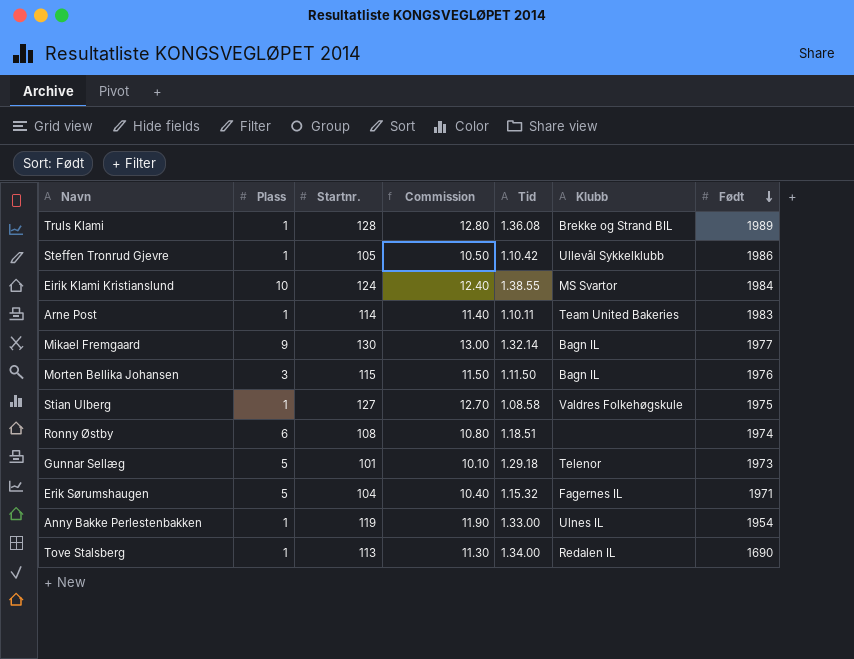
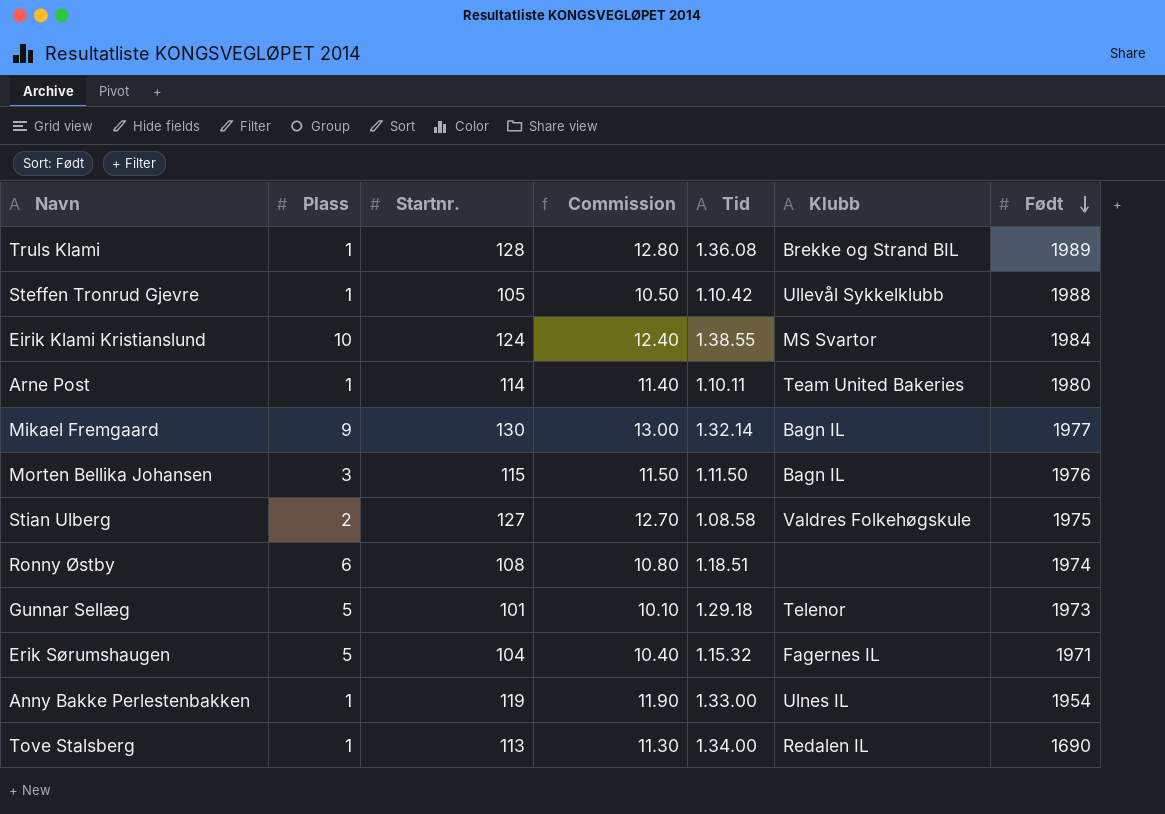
Steffen Tronrud Gjevre | Født: 1986 -> 1988
Arne Post | Født: 1983 -> 1980
Stian Ulberg | Plass: 1 -> 2

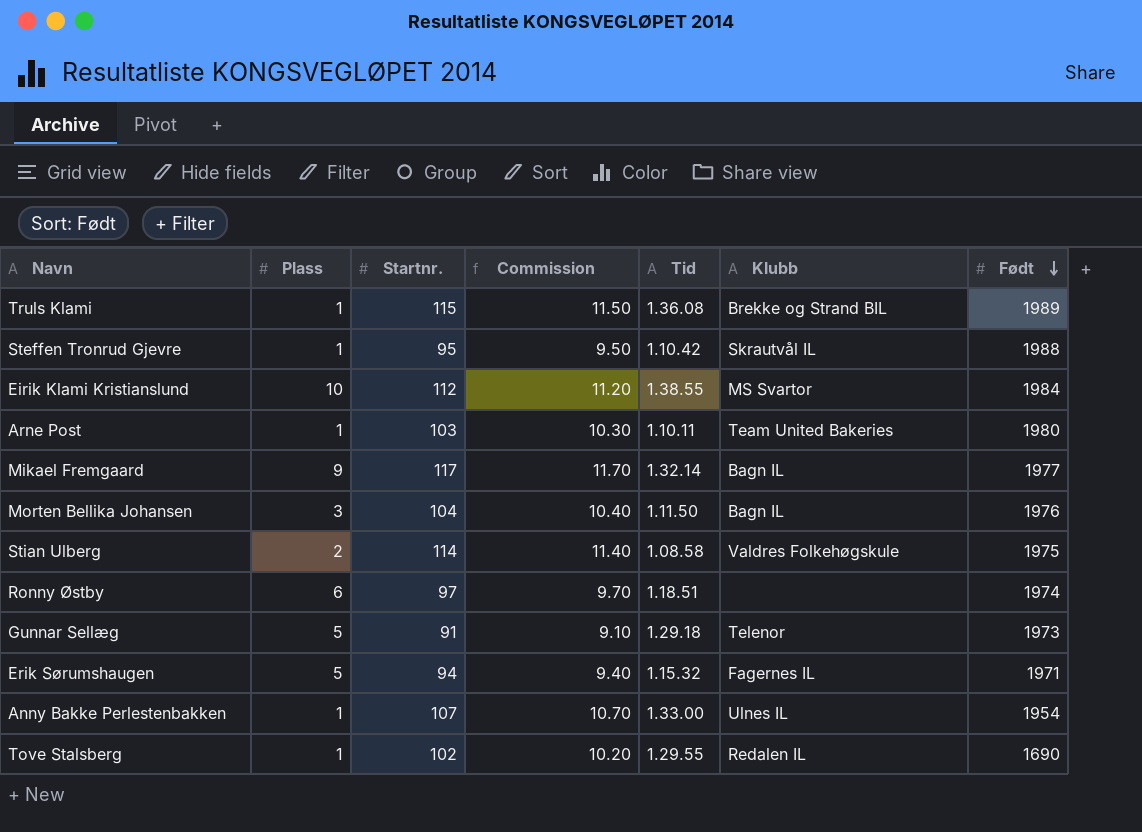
Truls Klami | Startnr.: 128 -> 115
Truls Klami | Commission: 12.80 -> 11.50
Steffen Tronrud Gjevre | Startnr.: 105 -> 95
Steffen Tronrud Gjevre | Commission: 10.50 -> 9.50
Steffen Tronrud Gjevre | Klubb: Ullevål Sykkelklubb -> Skrautvål IL
Eirik Klami Kristianslund | Startnr.: 124 -> 112
Eirik Klami Kristianslund | Commission: 12.40 -> 11.20
Arne Post | Startnr.: 114 -> 103
Arne Post | Commission: 11.40 -> 10.30
Mikael Fremgaard | Startnr.: 130 -> 117
Mikael Fremgaard | Commission: 13.00 -> 11.70
Morten Bellika Johansen | Startnr.: 115 -> 104
Morten Bellika Johansen | Commission: 11.50 -> 10.40
Stian Ulberg | Startnr.: 127 -> 114
Stian Ulberg | Commission: 12.70 -> 11.40
Ronny Østby | Startnr.: 108 -> 97
Ronny Østby | Commission: 10.80 -> 9.70
Gunnar Sellæg | Startnr.: 101 -> 91
Gunnar Sellæg | Commission: 10.10 -> 9.10
Erik Sørumshaugen | Startnr.: 104 -> 94
Erik Sørumshaugen | Commission: 10.40 -> 9.40
Anny Bakke Perlestenbakken | Startnr.: 119 -> 107
Anny Bakke Perlestenbakken | Commission: 11.90 -> 10.70
Tove Stalsberg | Startnr.: 113 -> 102
Tove Stalsberg | Commission: 11.30 -> 10.20
Tove Stalsberg | Tid: 1.34.00 -> 1.29.55

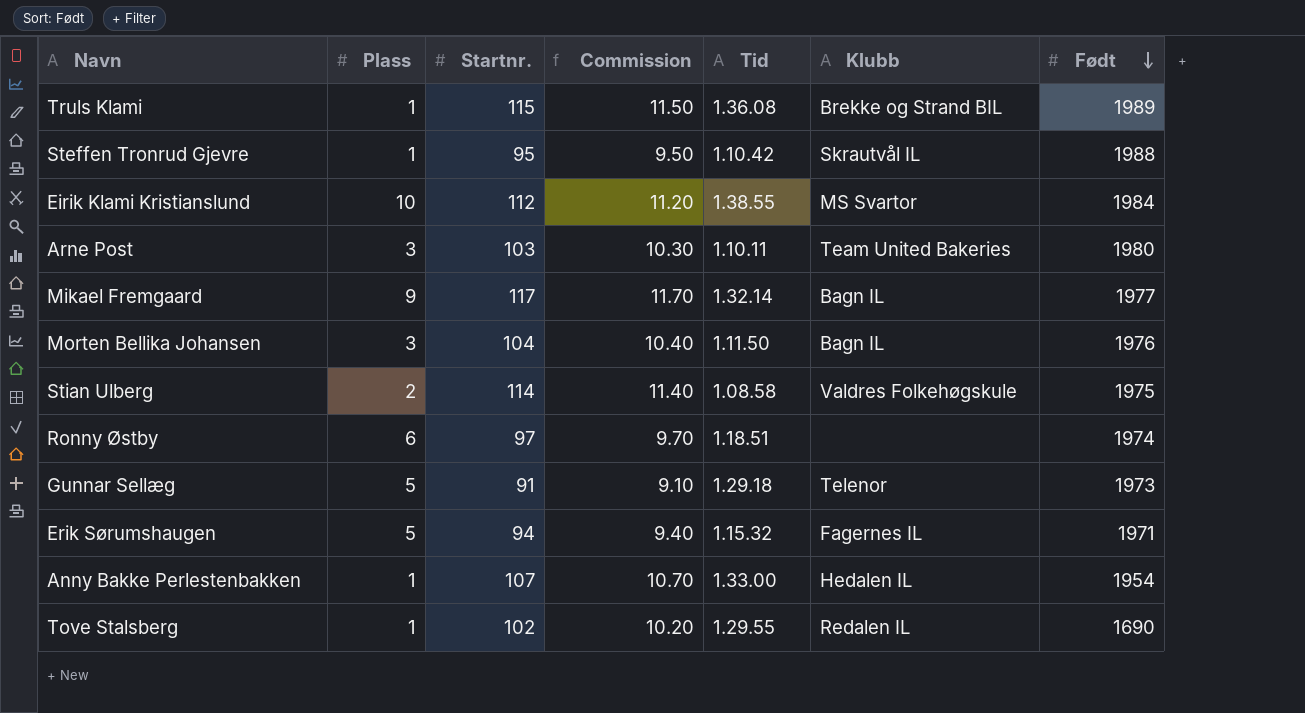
Arne Post | Plass: 1 -> 3
Anny Bakke Perlestenbakken | Klubb: Ulnes IL -> Hedalen IL

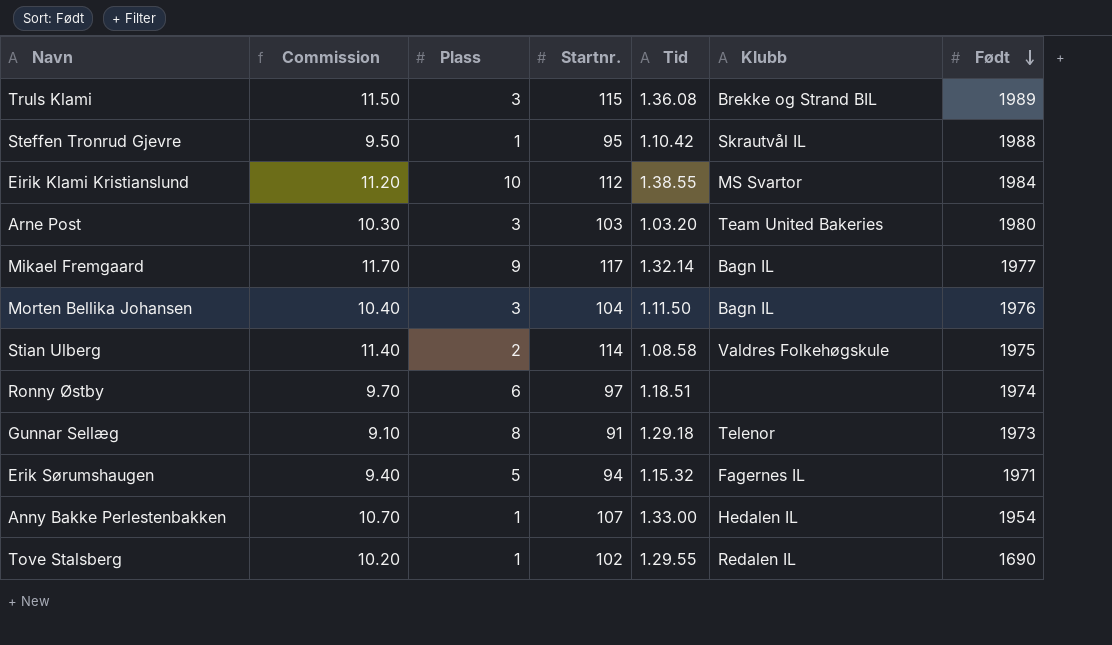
column Commission | position: 4 -> 2
Truls Klami | Plass: 1 -> 3
Arne Post | Tid: 1.10.11 -> 1.03.20
Gunnar Sellæg | Plass: 5 -> 8

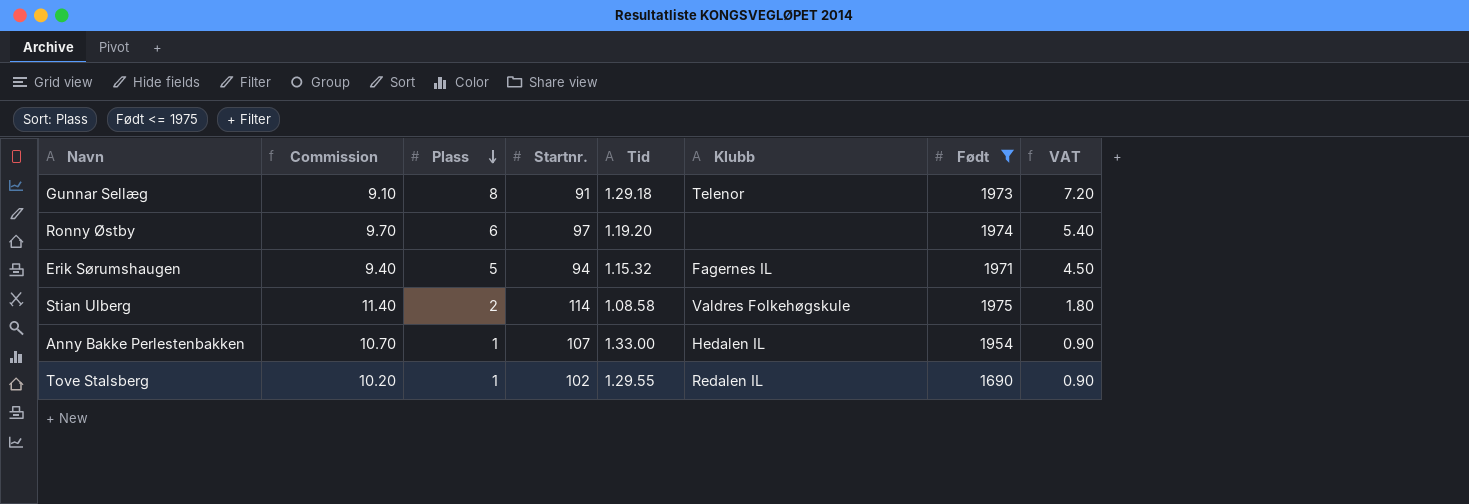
filter: none -> Født <= 1975
row order: Født descending -> Plass descending
column VAT | formula: none -> [Plass] * 0.9
Ronny Østby | Tid: 1.18.51 -> 1.19.20

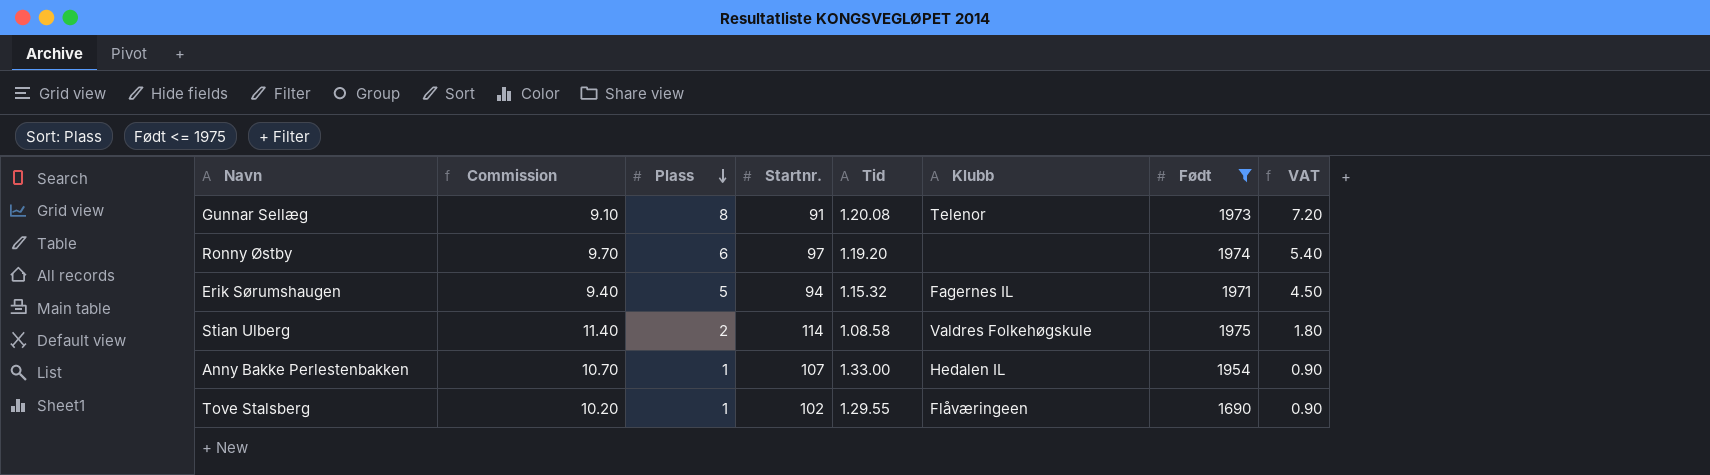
Gunnar Sellæg | Tid: 1.29.18 -> 1.20.08
Tove Stalsberg | Klubb: Redalen IL -> Flåværingeen

